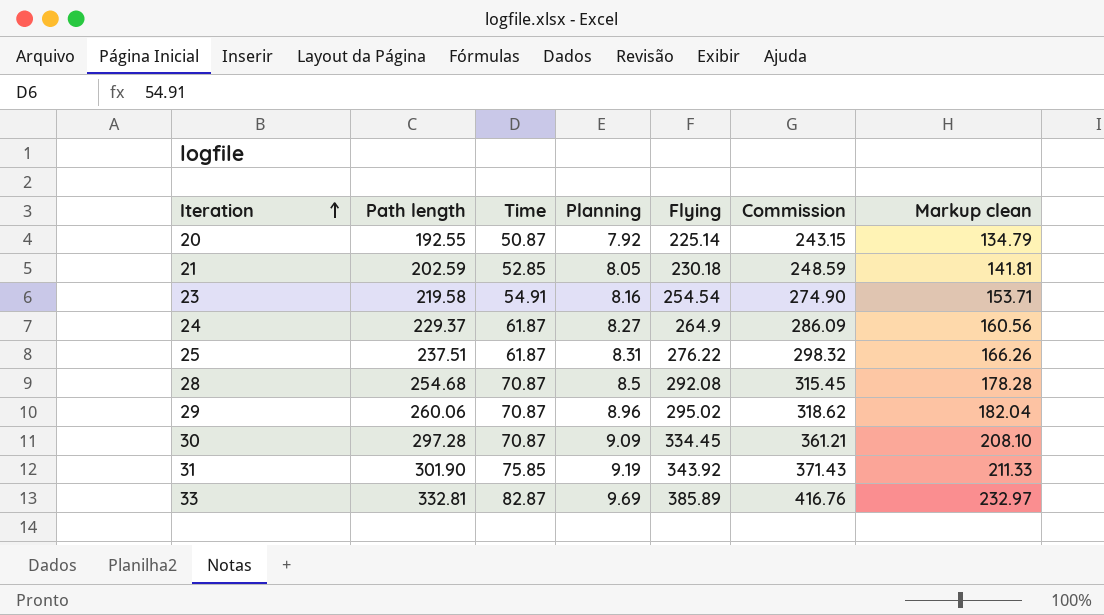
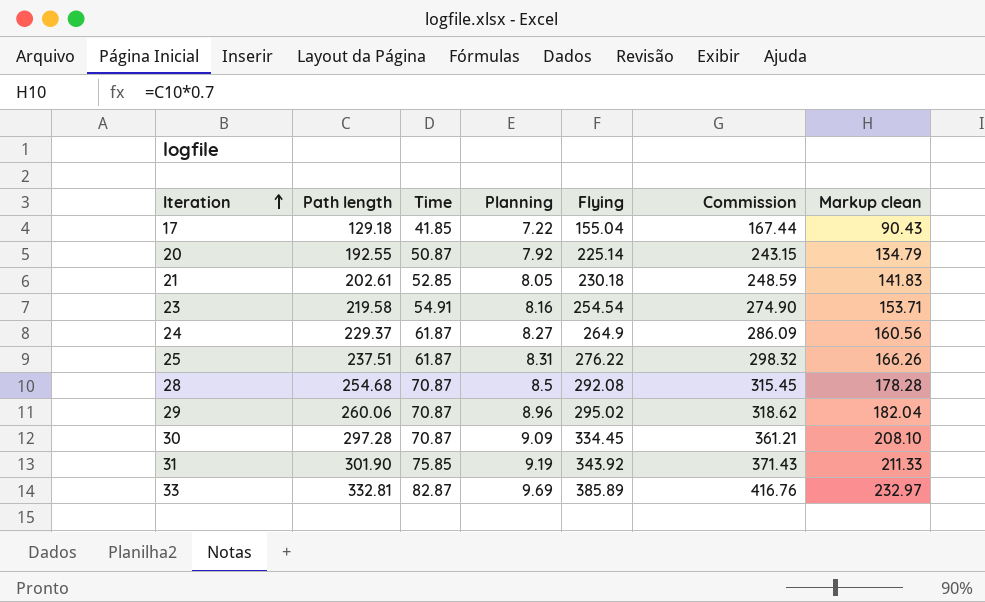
row 17: none -> 129.18 | 41.85 | 7.22 | 155.04 | 167.44 | 90.43
21 | Path length: 202.59 -> 202.61
21 | Markup clean: 141.81 -> 141.83

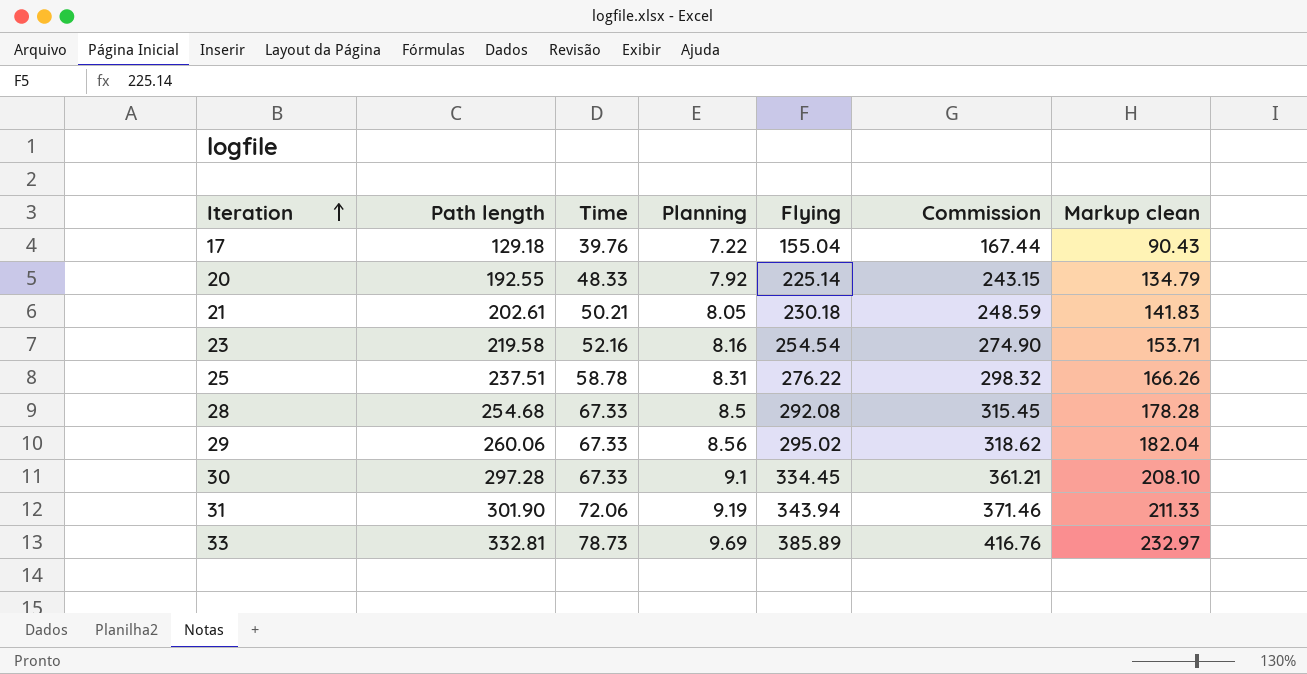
row 24: 229.37 | 61.87 | 8.27 | 264.9 | 286.09 | 160.56 -> none
17 | Time: 41.85 -> 39.76
20 | Time: 50.87 -> 48.33
21 | Time: 52.85 -> 50.21
23 | Time: 54.91 -> 52.16
25 | Time: 61.87 -> 58.78
28 | Time: 70.87 -> 67.33
29 | Time: 70.87 -> 67.33
29 | Planning: 8.96 -> 8.56
30 | Time: 70.87 -> 67.33
30 | Planning: 9.09 -> 9.1
31 | Time: 75.85 -> 72.06
31 | Flying: 343.92 -> 343.94
31 | Commission: 371.43 -> 371.46
33 | Time: 82.87 -> 78.73

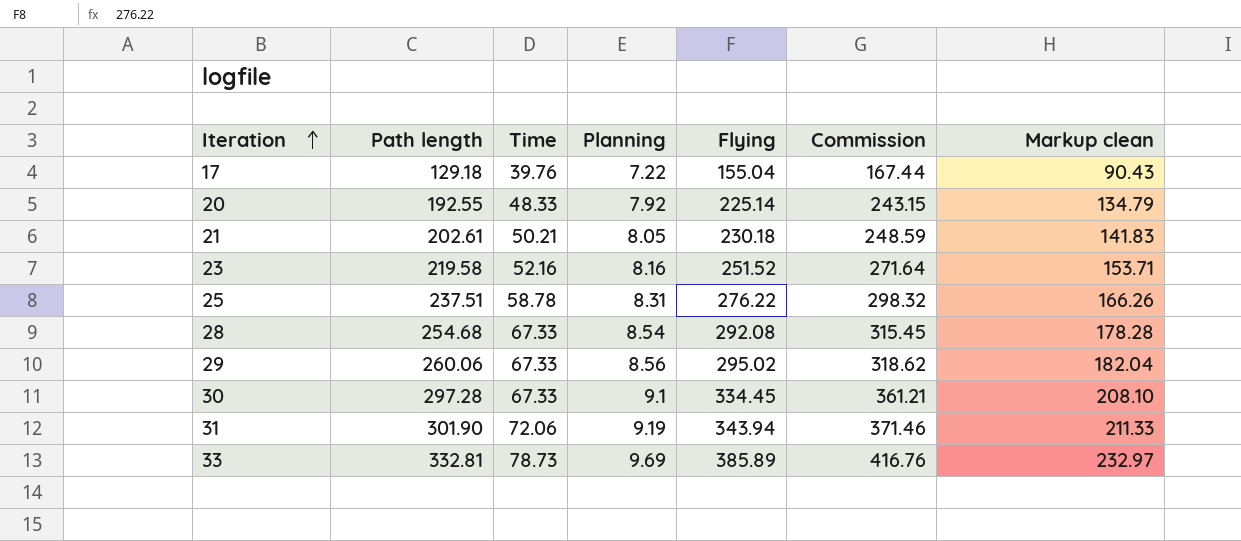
23 | Flying: 254.54 -> 251.52
23 | Commission: 274.90 -> 271.64
28 | Planning: 8.5 -> 8.54

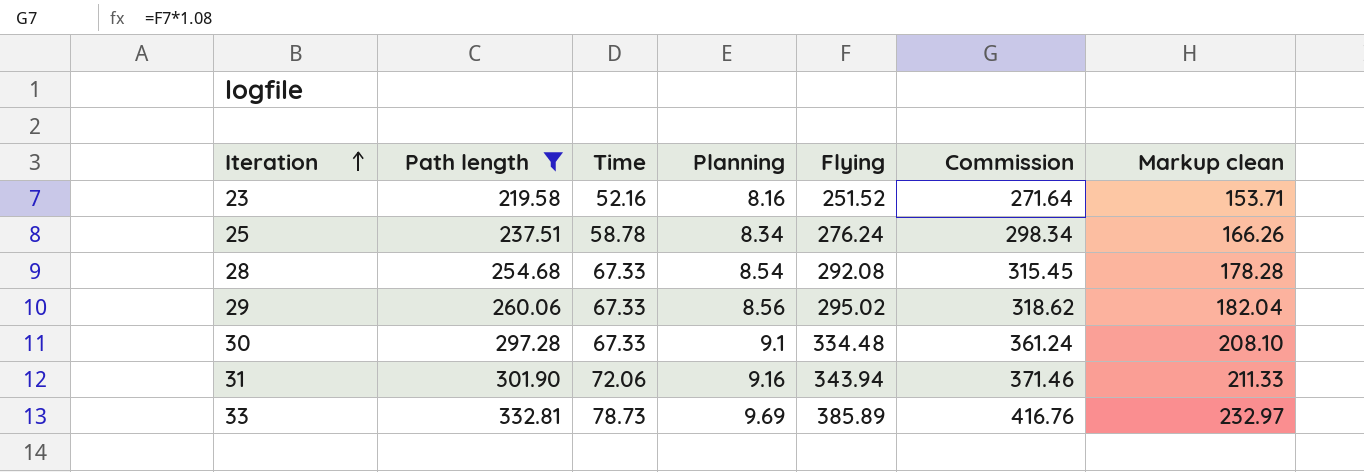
filter: none -> Path length >= 219.58
25 | Planning: 8.31 -> 8.34
25 | Flying: 276.22 -> 276.24
25 | Commission: 298.32 -> 298.34
30 | Flying: 334.45 -> 334.48
30 | Commission: 361.21 -> 361.24
31 | Planning: 9.19 -> 9.16

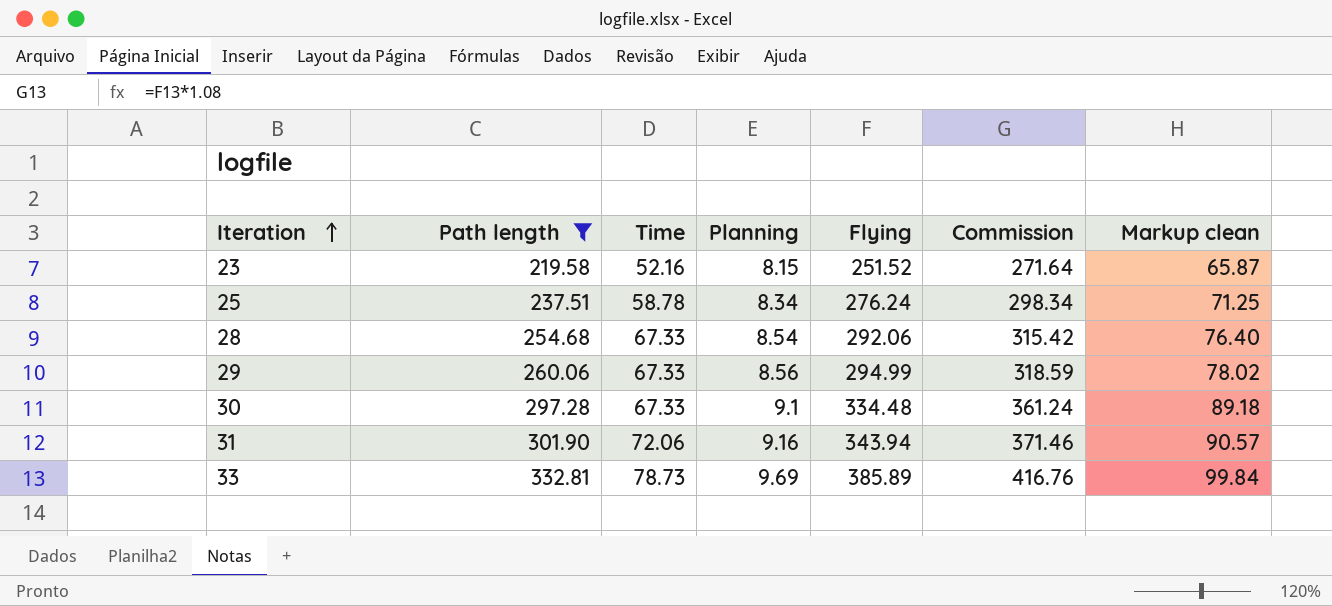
column Markup clean | formula: [Path length] * 0.7 -> [Path length] * 0.3
23 | Planning: 8.16 -> 8.15
28 | Flying: 292.08 -> 292.06
28 | Commission: 315.45 -> 315.42
29 | Flying: 295.02 -> 294.99
29 | Commission: 318.62 -> 318.59

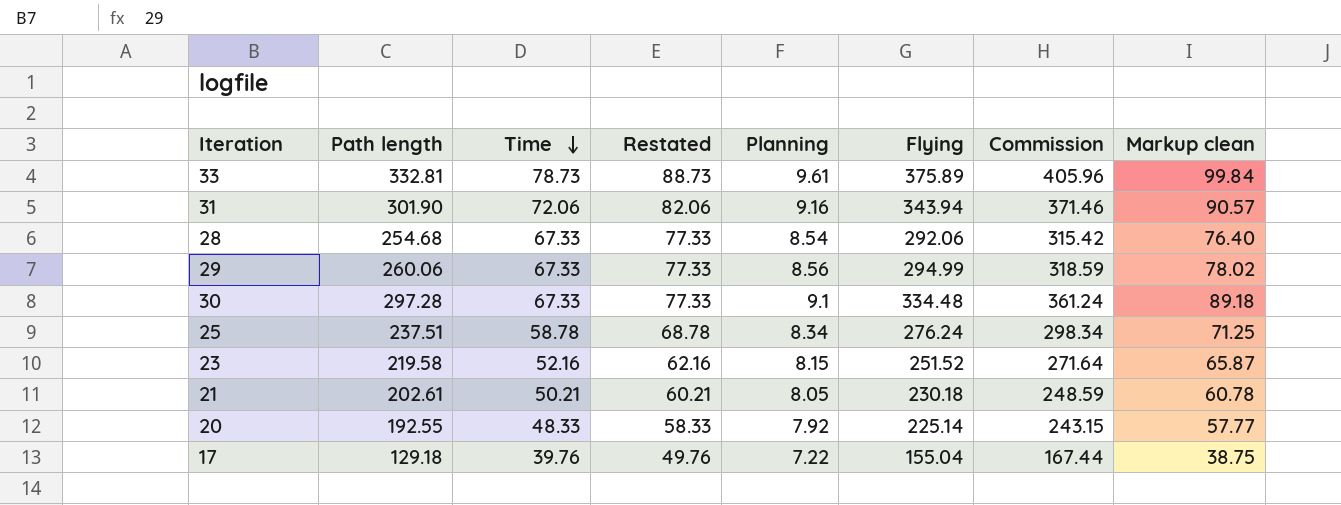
filter: Path length >= 219.58 -> none
row order: Iteration ascending -> Time descending
column Restated | formula: none -> [Time] + 10
33 | Planning: 9.69 -> 9.61
33 | Flying: 385.89 -> 375.89
33 | Commission: 416.76 -> 405.96

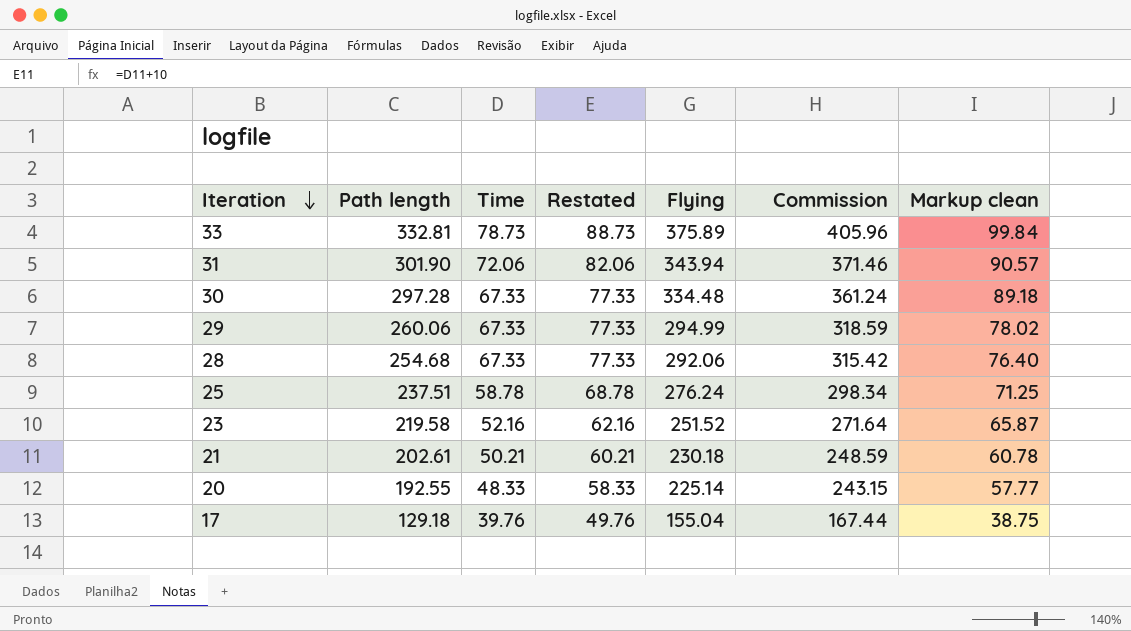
row order: Time descending -> Iteration descending
column Planning | position: 5 -> none

